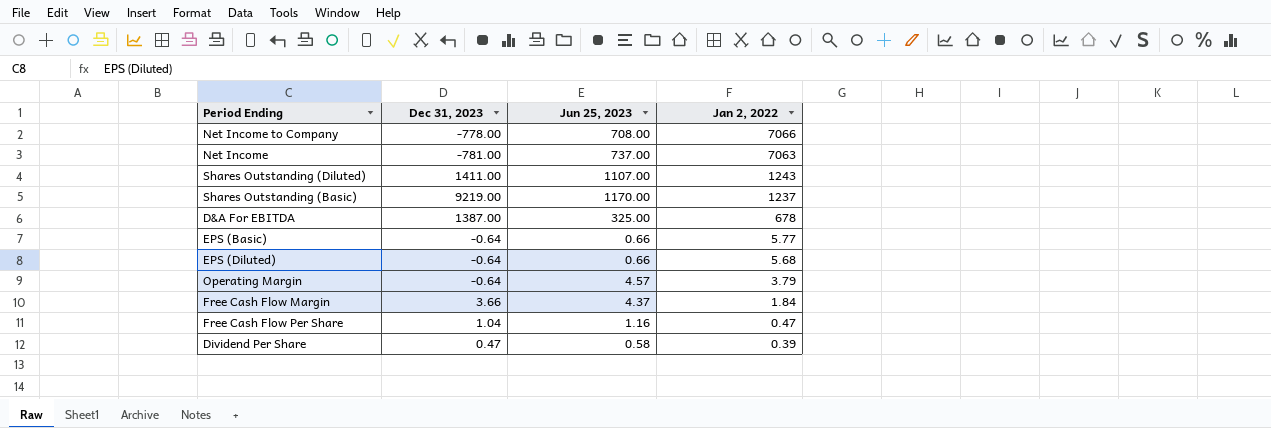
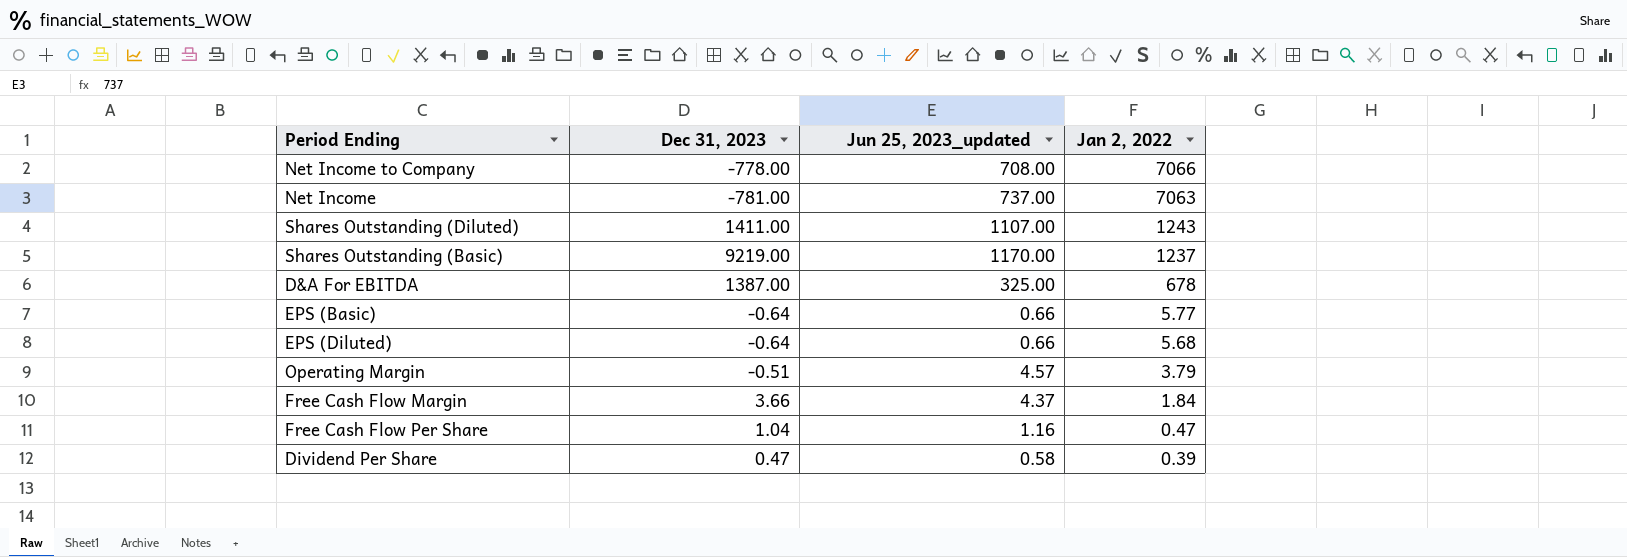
column name: Jun 25, 2023 -> Jun 25, 2023_updated
Operating Margin | Dec 31, 2023: -0.64 -> -0.51

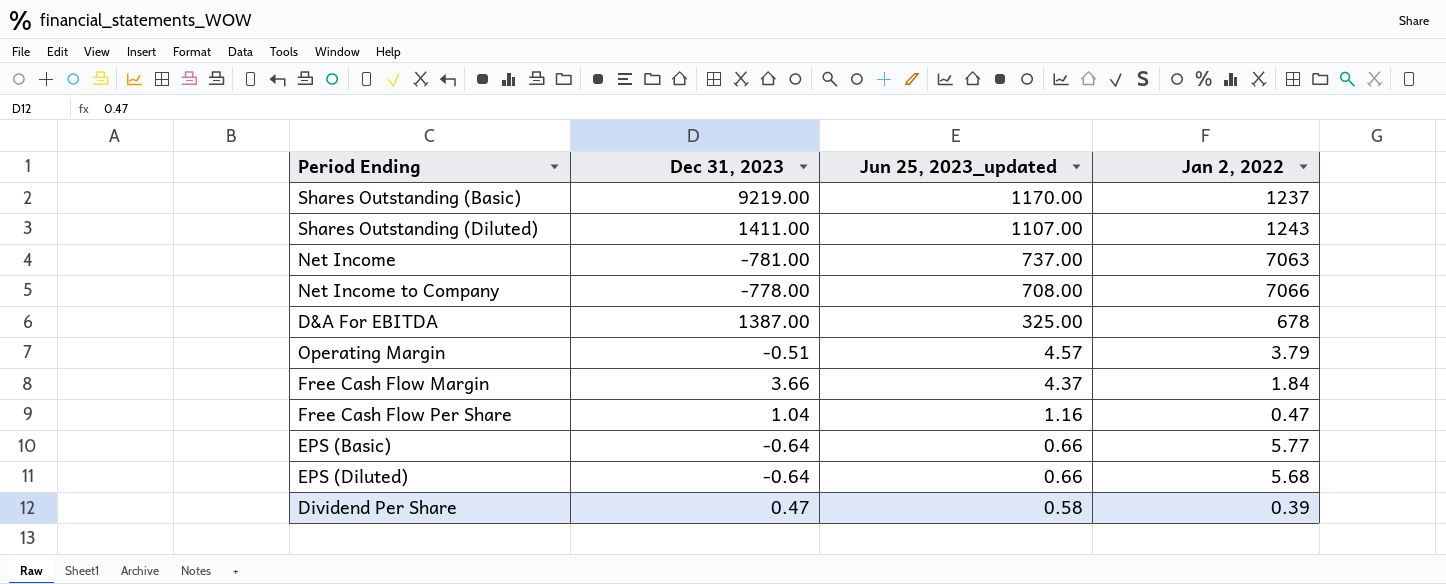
row order: Jan 2, 2022 descending -> Jun 25, 2023_updated descending

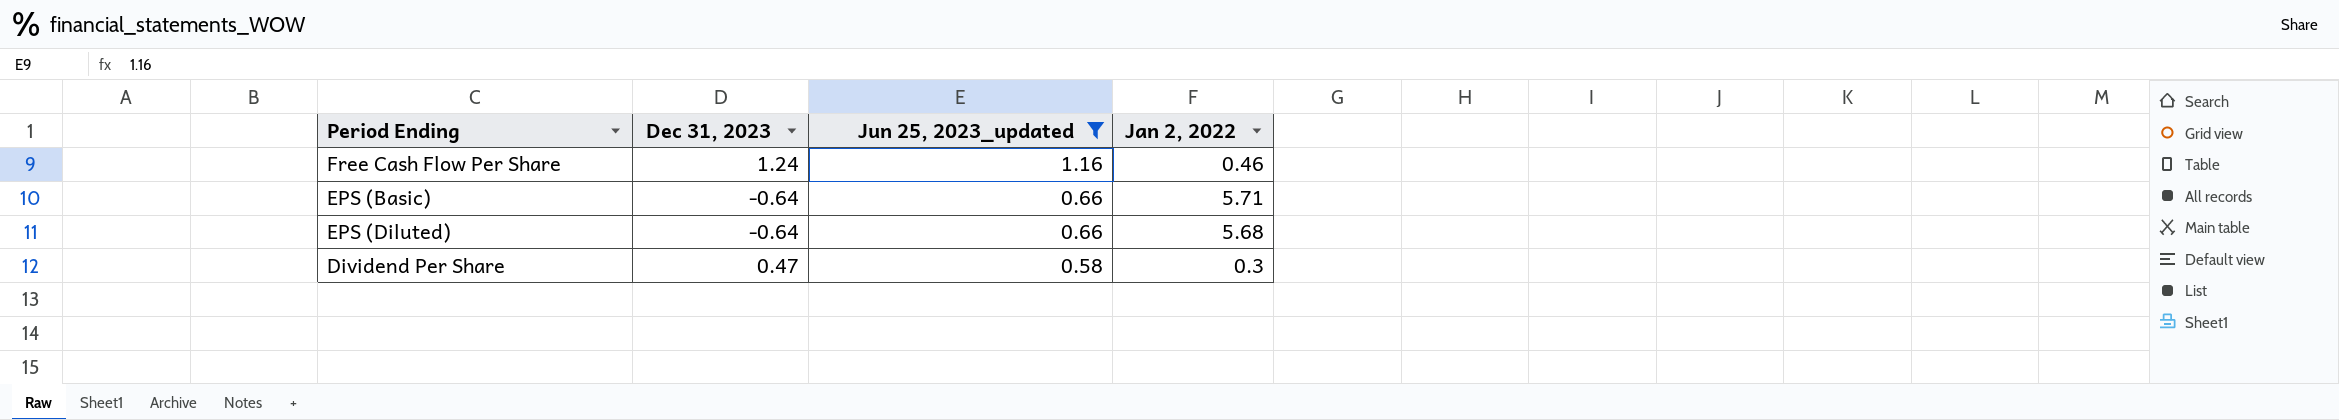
filter: none -> Jun 25, 2023_updated <= 1.16
Free Cash Flow Per Share | Dec 31, 2023: 1.04 -> 1.24
Free Cash Flow Per Share | Jan 2, 2022: 0.47 -> 0.46
EPS (Basic) | Jan 2, 2022: 5.77 -> 5.71
Dividend Per Share | Jan 2, 2022: 0.39 -> 0.3

